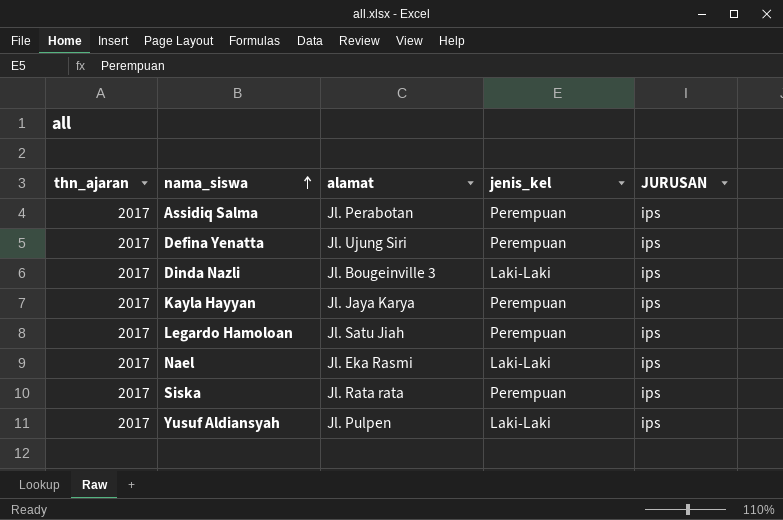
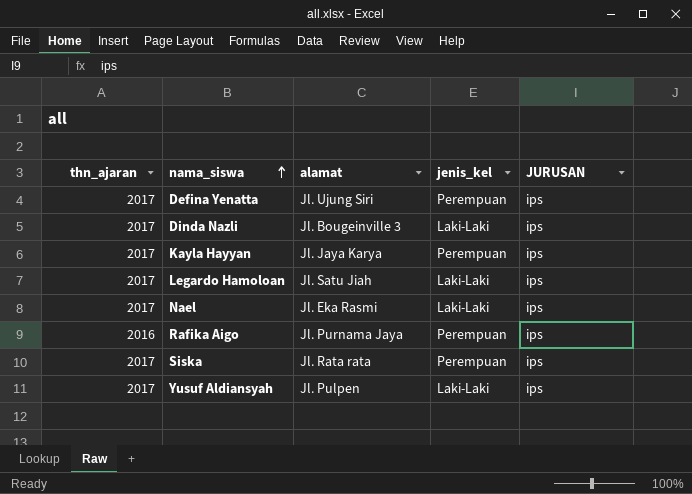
row Assidiq Salma: 2017 | Jl. Perabotan | Perempuan | ips -> none
Legardo Hamoloan | jenis_kel: Perempuan -> Laki-Laki
row Rafika Aigo: none -> 2016 | Jl. Purnama Jaya | Perempuan | ips

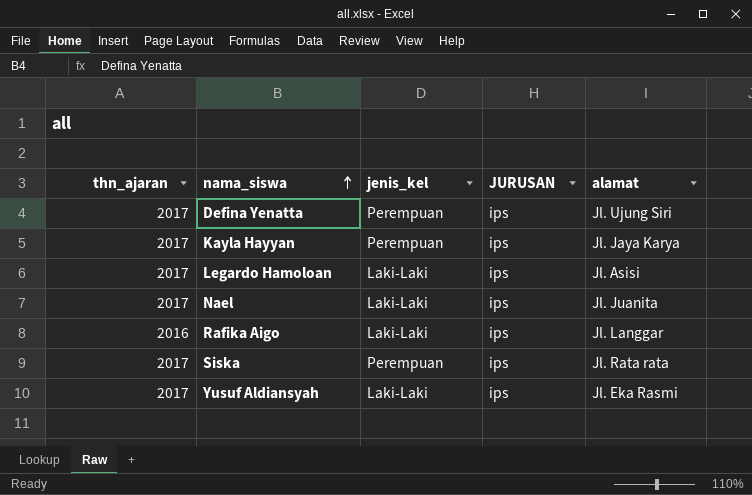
column alamat | position: 3 -> 5
row Dinda Nazli: 2017 | Jl. Bougeinville 3 | Laki-Laki | ips -> none
Legardo Hamoloan | alamat: Jl. Satu Jiah -> Jl. Asisi
Nael | alamat: Jl. Eka Rasmi -> Jl. Juanita
Rafika Aigo | jenis_kel: Perempuan -> Laki-Laki
Rafika Aigo | alamat: Jl. Purnama Jaya -> Jl. Langgar
Yusuf Aldiansyah | alamat: Jl. Pulpen -> Jl. Eka Rasmi

